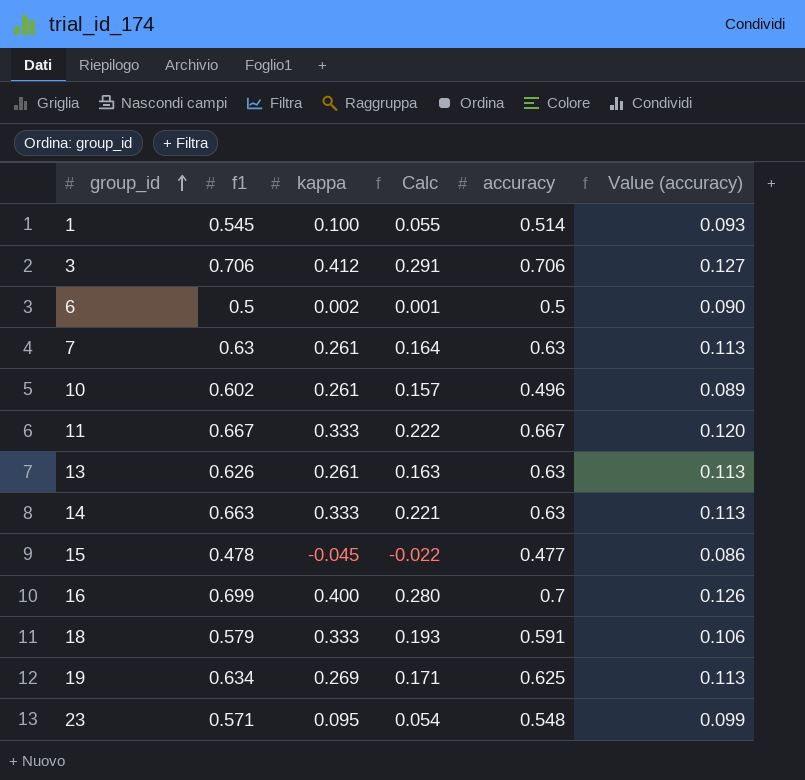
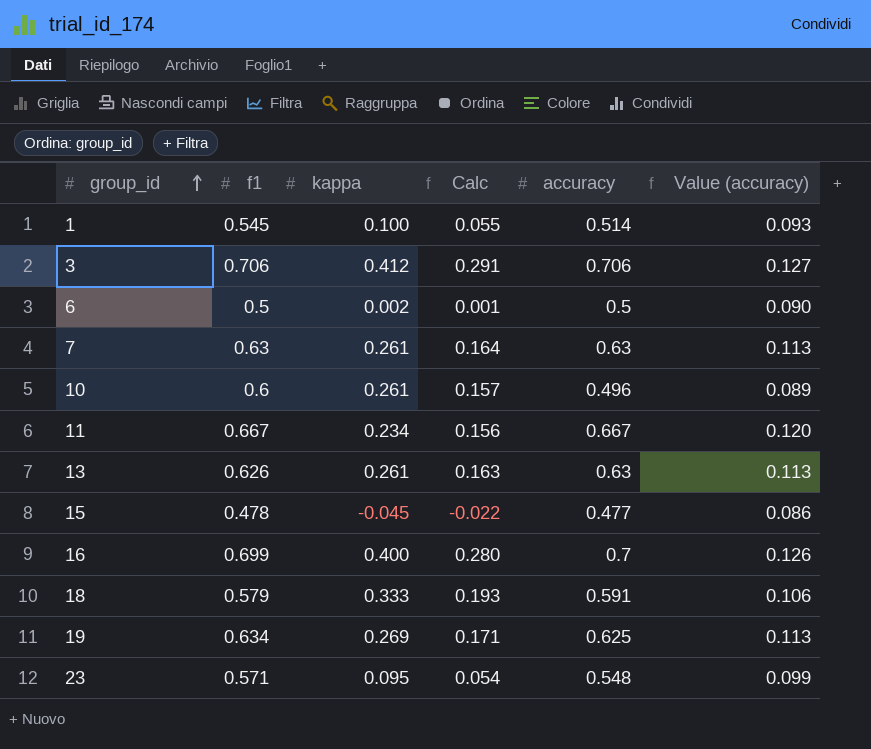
row 14: 0.663 | 0.333 | 0.221 | 0.63 | 0.113 -> none
10 | f1: 0.602 -> 0.6
11 | kappa: 0.333 -> 0.234
11 | Calc: 0.222 -> 0.156

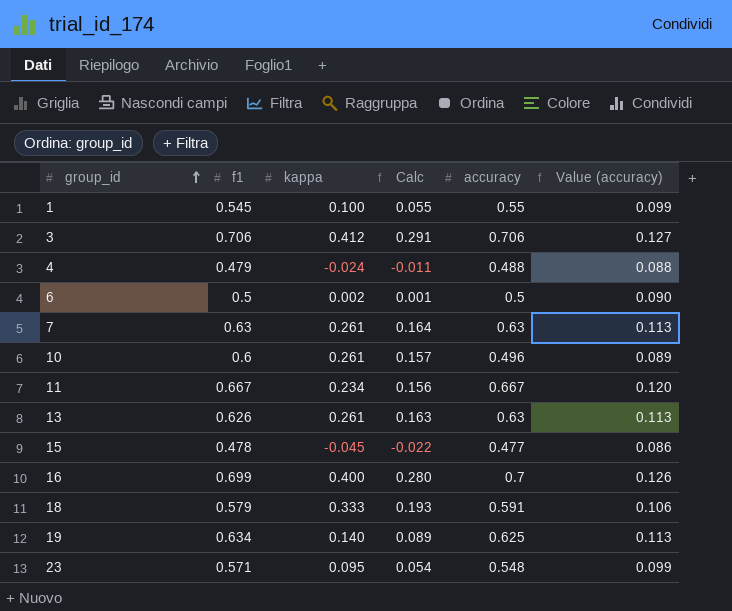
1 | accuracy: 0.514 -> 0.55
1 | Value (accuracy): 0.093 -> 0.099
row 4: none -> 0.479 | -0.024 | -0.011 | 0.488 | 0.088
19 | kappa: 0.269 -> 0.140
19 | Calc: 0.171 -> 0.089

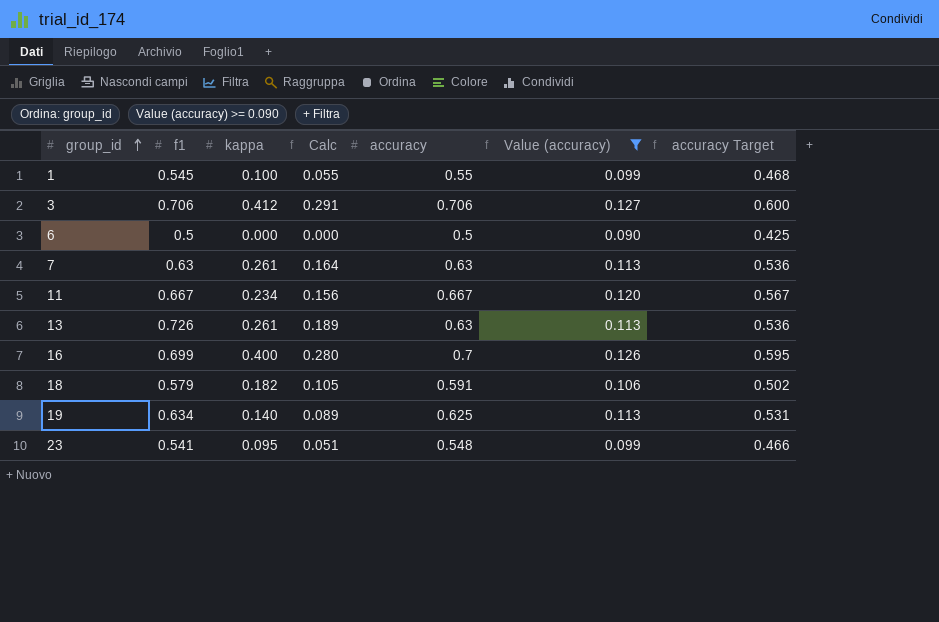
filter: none -> Value (accuracy) >= 0.090
column accuracy Target | formula: none -> [accuracy] * 0.85
6 | kappa: 0.002 -> 0.000
6 | Calc: 0.001 -> 0.000
13 | f1: 0.626 -> 0.726
13 | Calc: 0.163 -> 0.189
18 | kappa: 0.333 -> 0.182
18 | Calc: 0.193 -> 0.105
23 | f1: 0.571 -> 0.541
23 | Calc: 0.054 -> 0.051

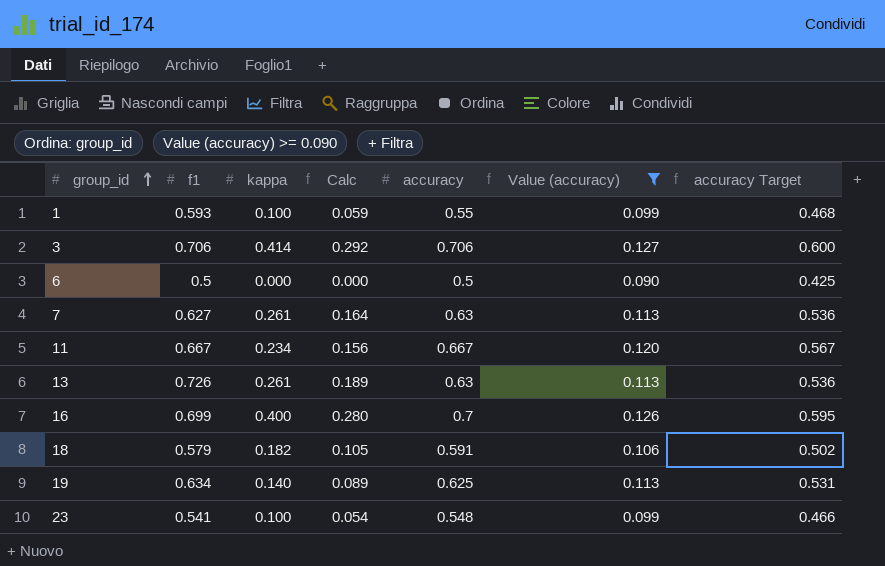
1 | f1: 0.545 -> 0.593
1 | Calc: 0.055 -> 0.059
3 | kappa: 0.412 -> 0.414
3 | Calc: 0.291 -> 0.292
7 | f1: 0.63 -> 0.627
23 | kappa: 0.095 -> 0.100
23 | Calc: 0.051 -> 0.054

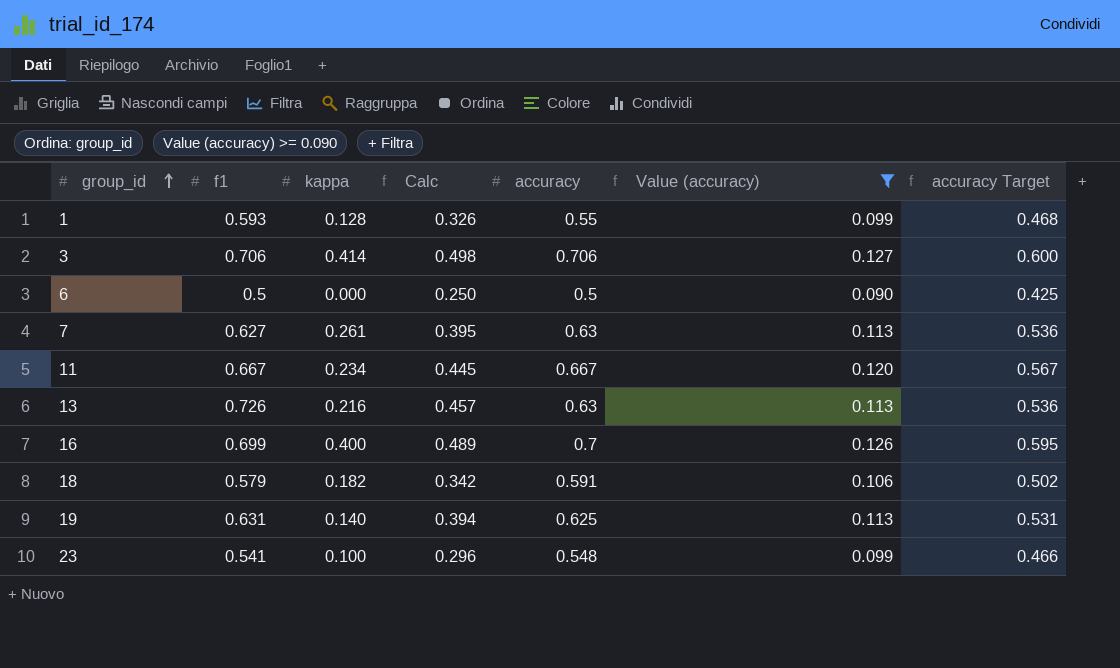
column Calc | formula: [f1] * [kappa] -> [f1] * [accuracy]
1 | kappa: 0.100 -> 0.128
13 | kappa: 0.261 -> 0.216
19 | f1: 0.634 -> 0.631

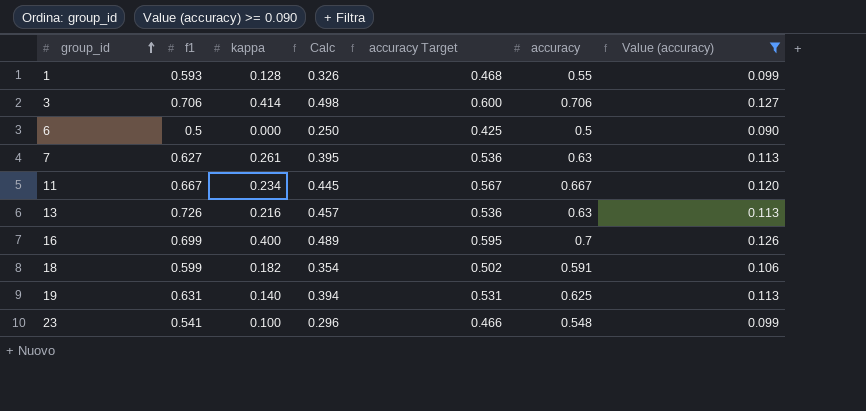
column accuracy Target | position: 7 -> 5
18 | f1: 0.579 -> 0.599
18 | Calc: 0.342 -> 0.354

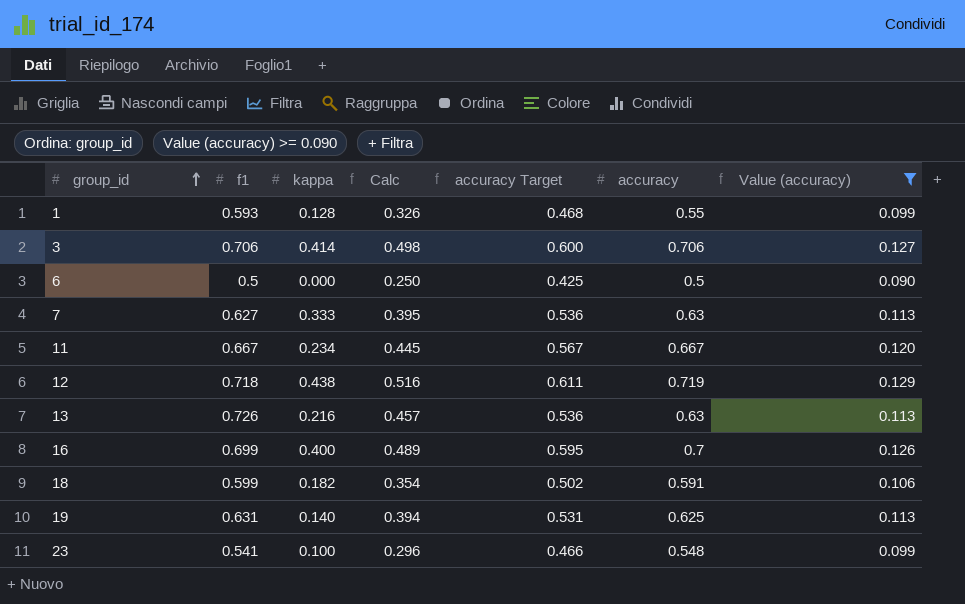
7 | kappa: 0.261 -> 0.333
row 12: none -> 0.718 | 0.438 | 0.516 | 0.611 | 0.719 | 0.129

